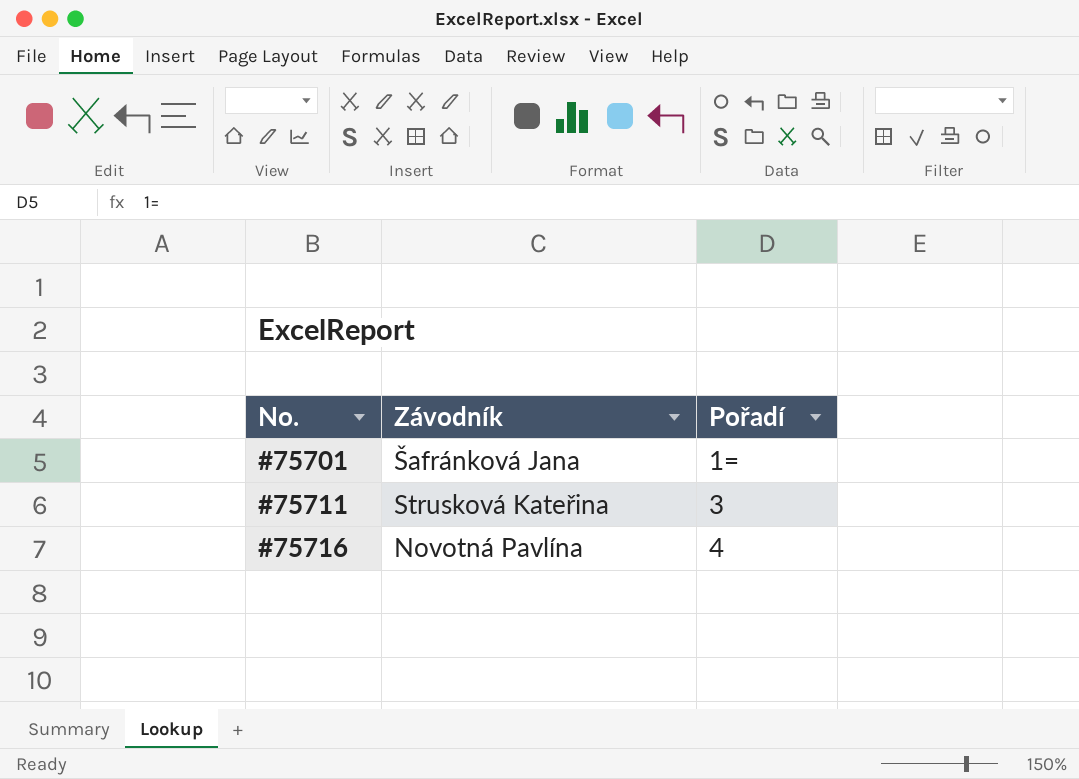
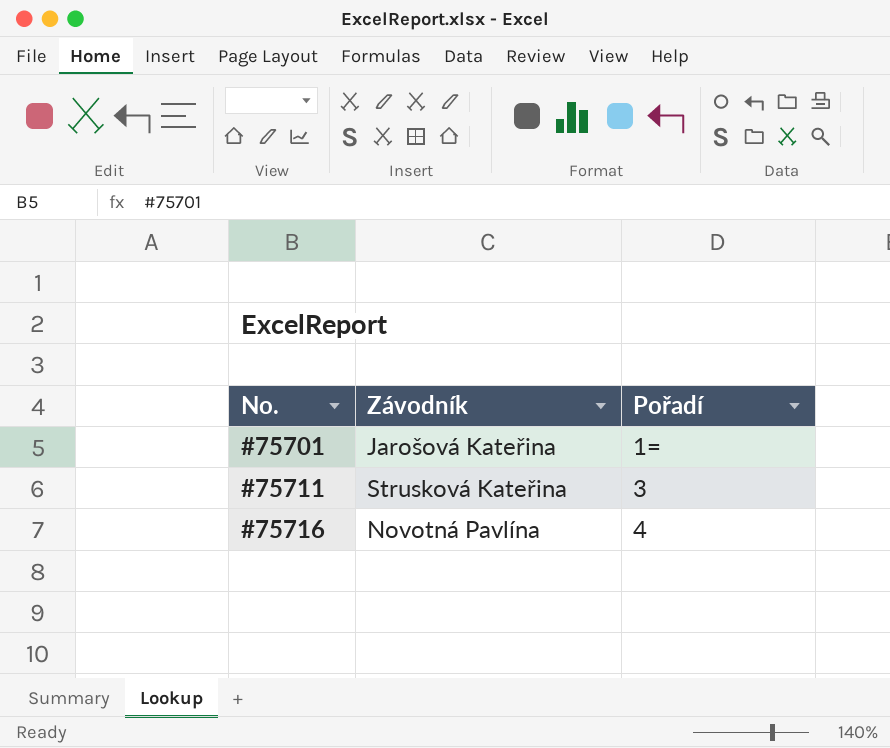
#75701 | Závodník: Šafránková Jana -> Jarošová Kateřina

